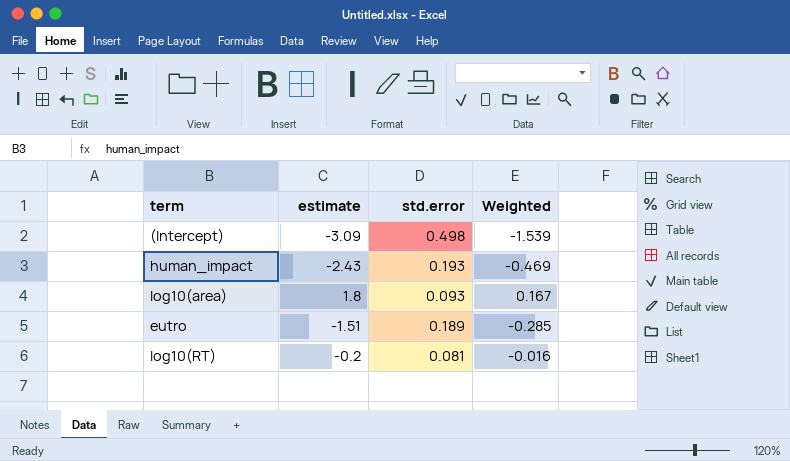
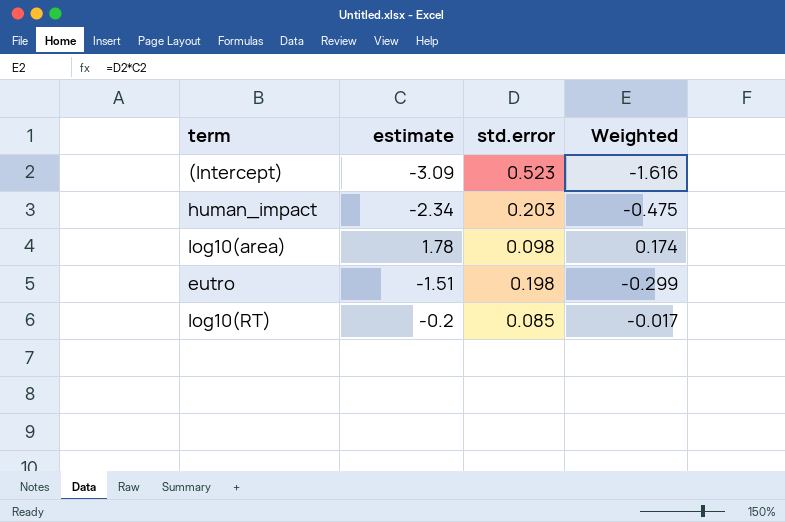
(Intercept) | std.error: 0.498 -> 0.523
(Intercept) | Weighted: -1.539 -> -1.616
human_impact | estimate: -2.43 -> -2.34
human_impact | std.error: 0.193 -> 0.203
human_impact | Weighted: -0.469 -> -0.475
log10(area) | estimate: 1.8 -> 1.78
log10(area) | std.error: 0.093 -> 0.098
log10(area) | Weighted: 0.167 -> 0.174
eutro | std.error: 0.189 -> 0.198
eutro | Weighted: -0.285 -> -0.299
log10(RT) | std.error: 0.081 -> 0.085
log10(RT) | Weighted: -0.016 -> -0.017

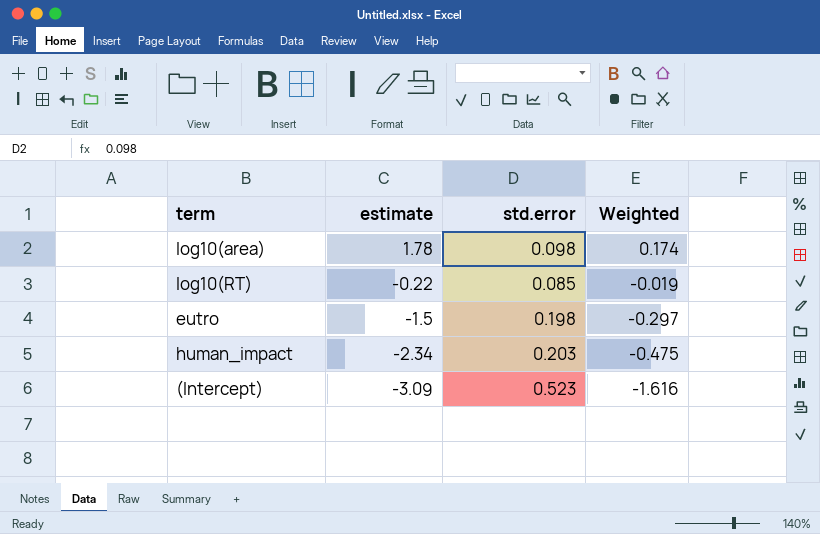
row order: none -> estimate descending
log10(RT) | estimate: -0.2 -> -0.22
log10(RT) | Weighted: -0.017 -> -0.019
eutro | estimate: -1.51 -> -1.5
eutro | Weighted: -0.299 -> -0.297

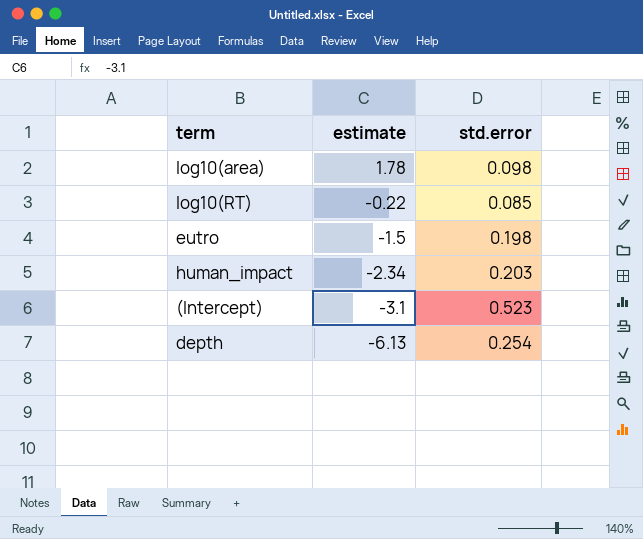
column Weighted | formula: [estimate] * [std.error] -> none
(Intercept) | estimate: -3.09 -> -3.1
row depth: none -> -6.13 | 0.254

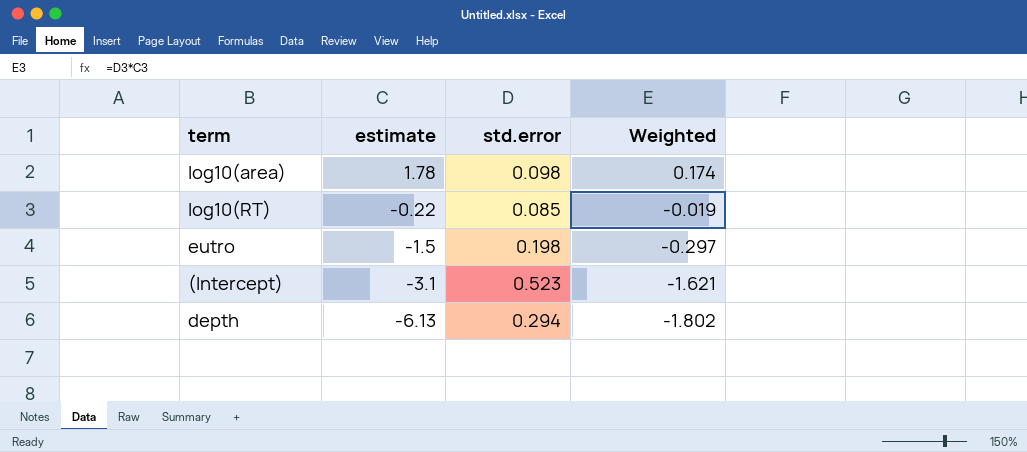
column Weighted | formula: none -> [estimate] * [std.error]
row human_impact: -2.34 | 0.203 -> none
depth | std.error: 0.254 -> 0.294

